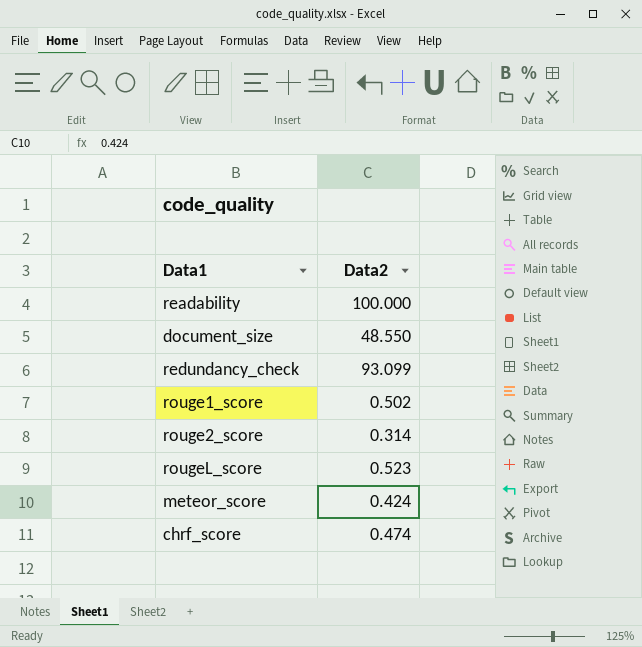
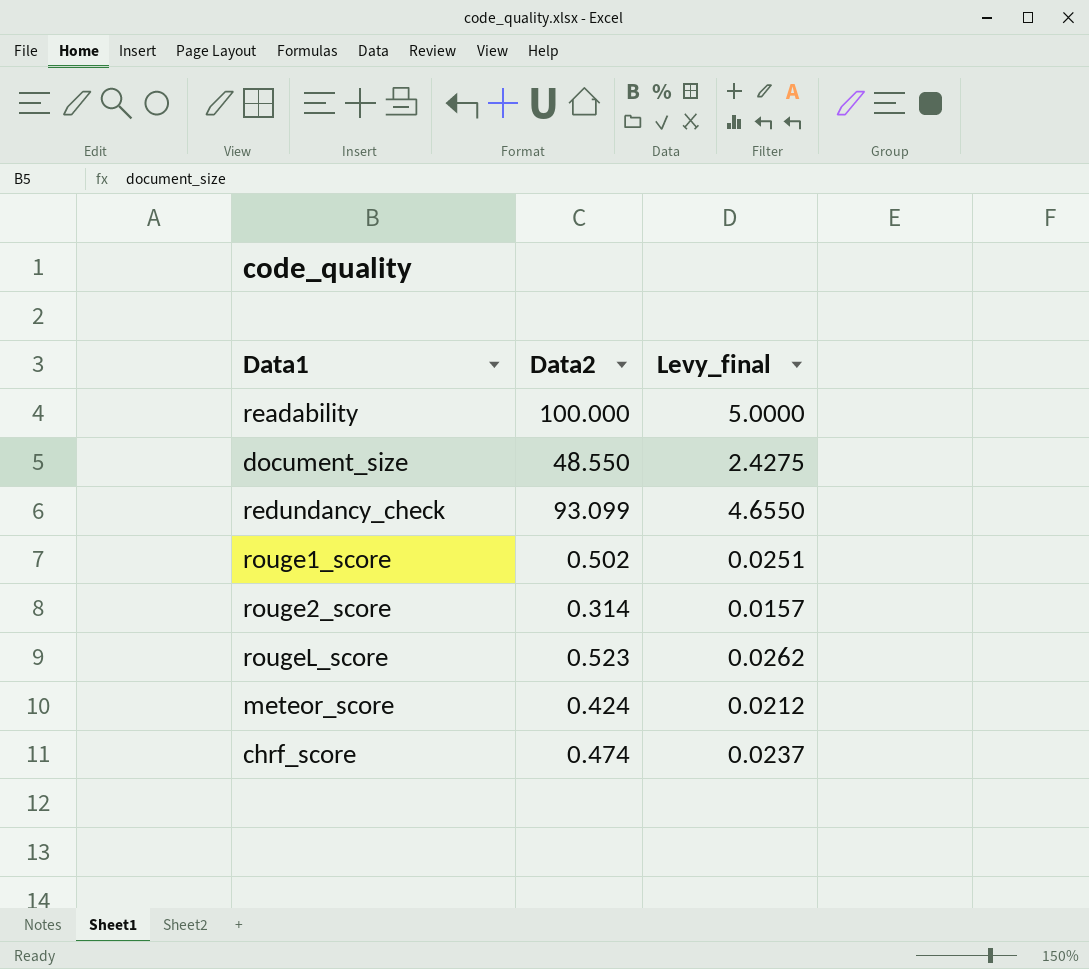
column Levy_final | formula: none -> [Data2] * 0.05

